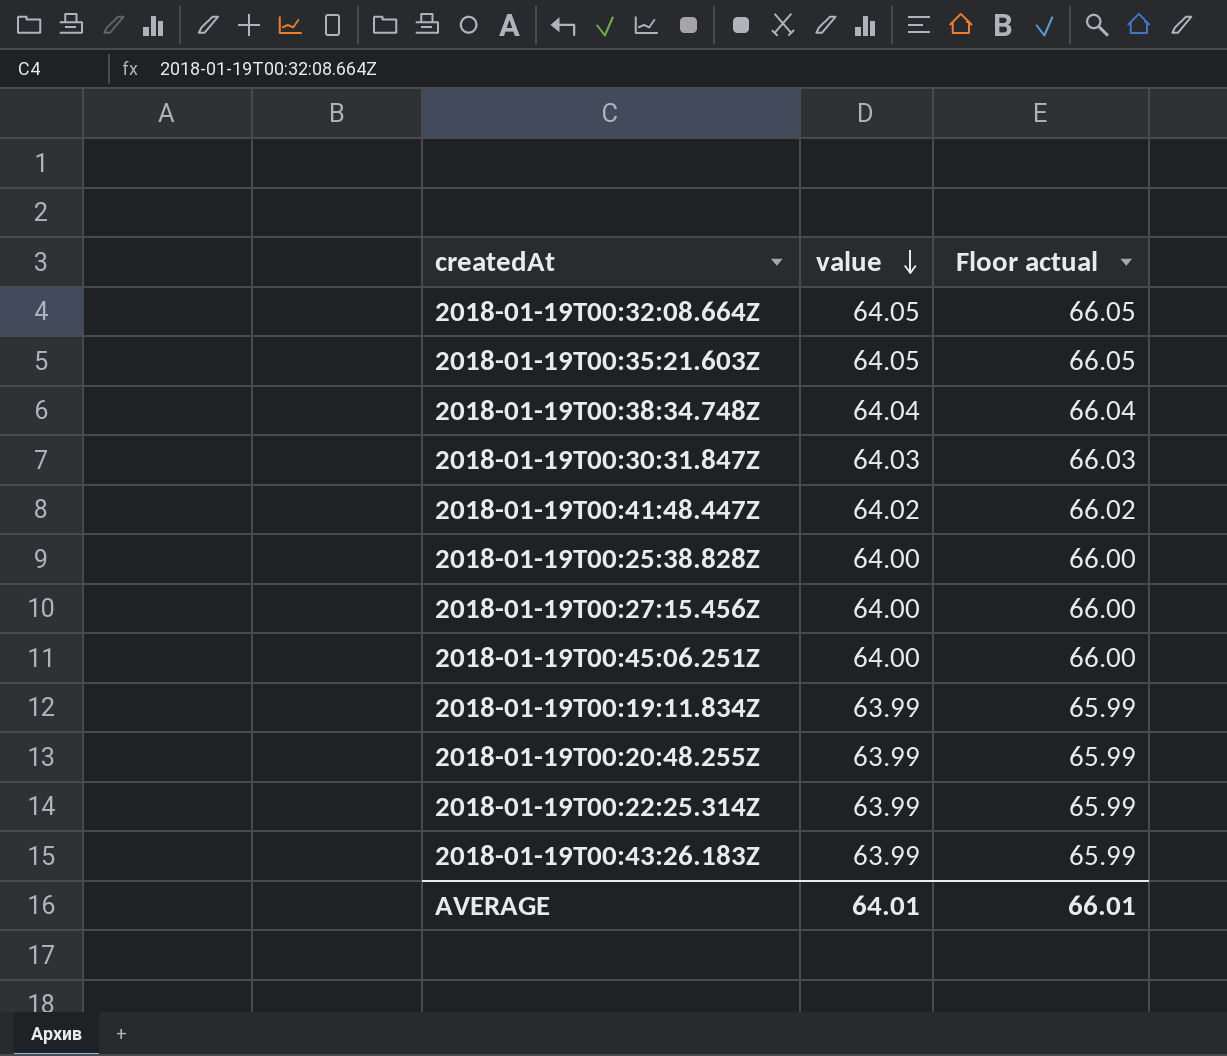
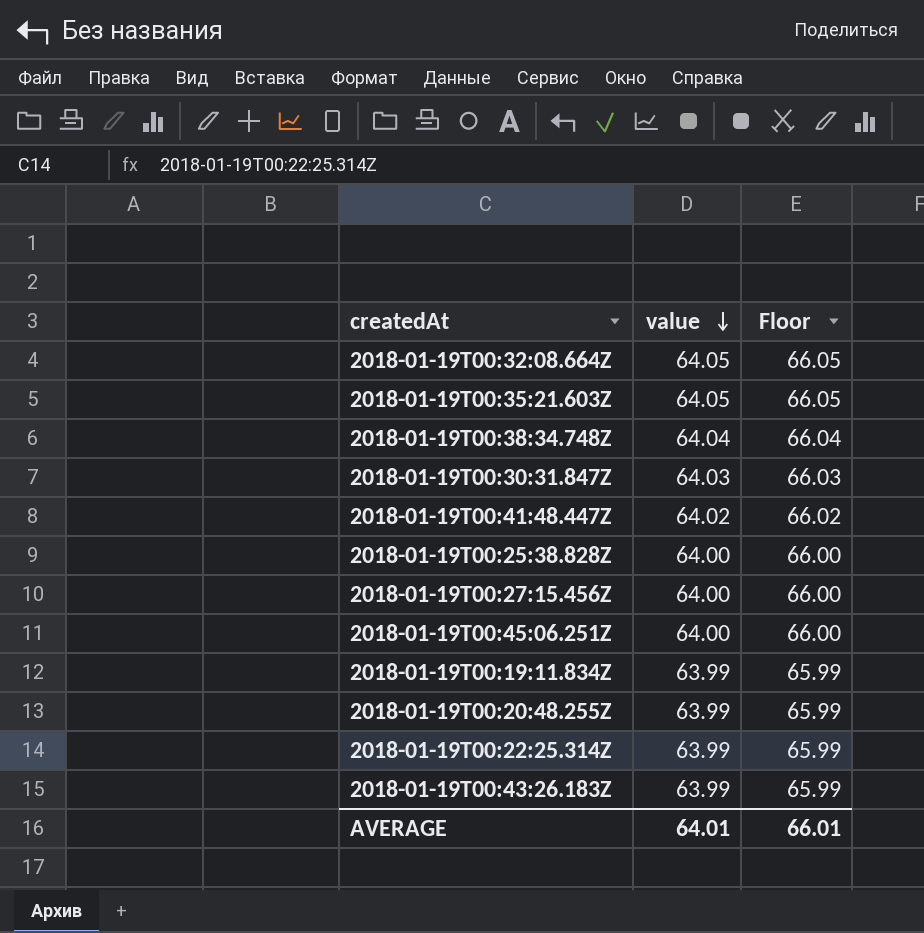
column name: Floor actual -> Floor

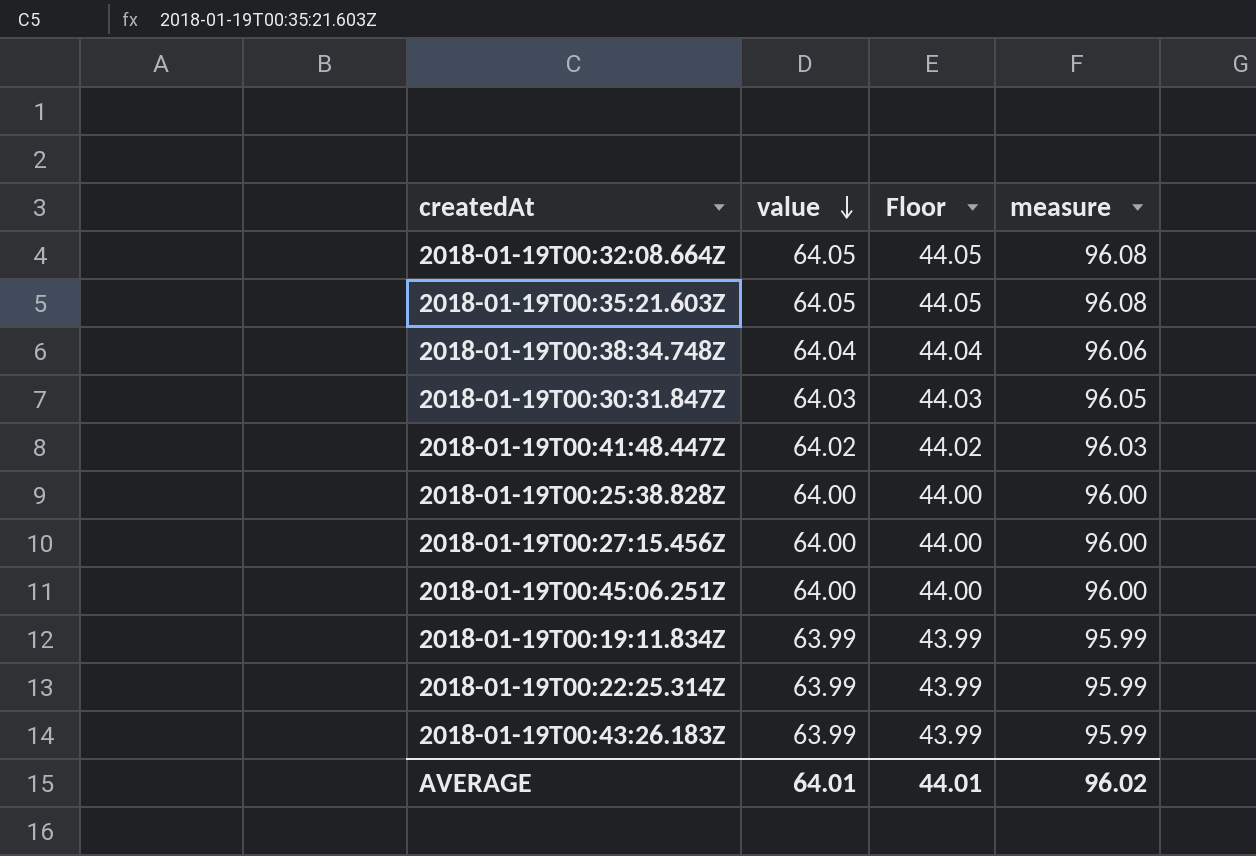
column Floor | formula: [value] + 2 -> [value] - 20
column measure | formula: none -> [value] * 1.5
row 2018-01-19T00:20:48.255Z: 63.99 | 65.99 -> none
AVERAGE | Floor: 66.01 -> 44.01

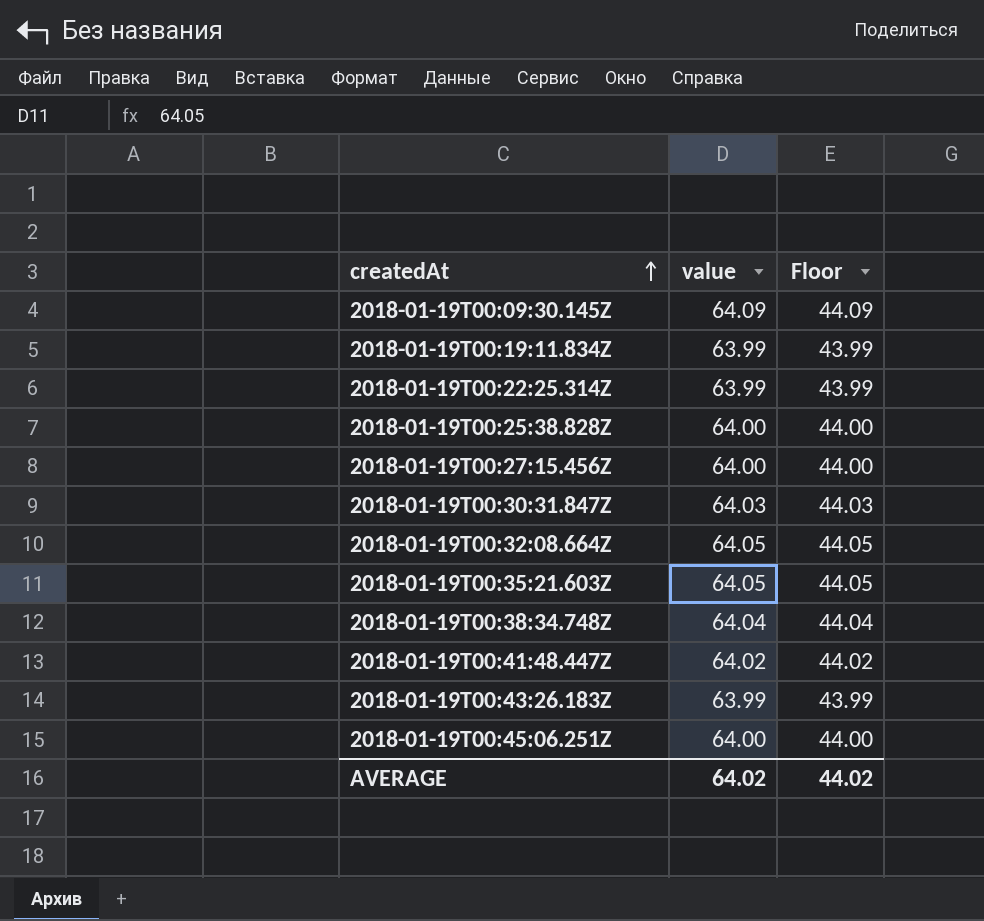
row order: value descending -> createdAt ascending
column measure | formula: [value] * 1.5 -> none
row 2018-01-19T00:09:30.145Z: none -> 64.09 | 44.09
AVERAGE | value: 64.01 -> 64.02
AVERAGE | Floor: 44.01 -> 44.02

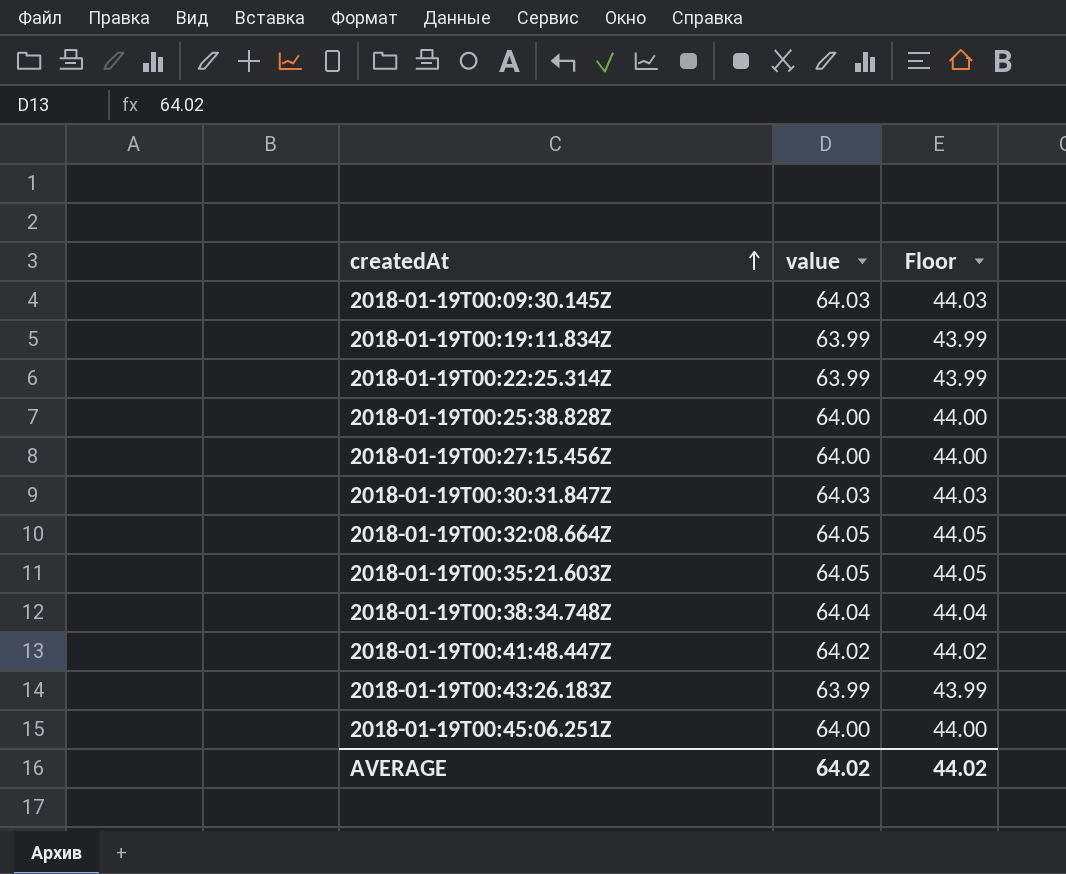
2018-01-19T00:09:30.145Z | value: 64.09 -> 64.03
2018-01-19T00:09:30.145Z | Floor: 44.09 -> 44.03

